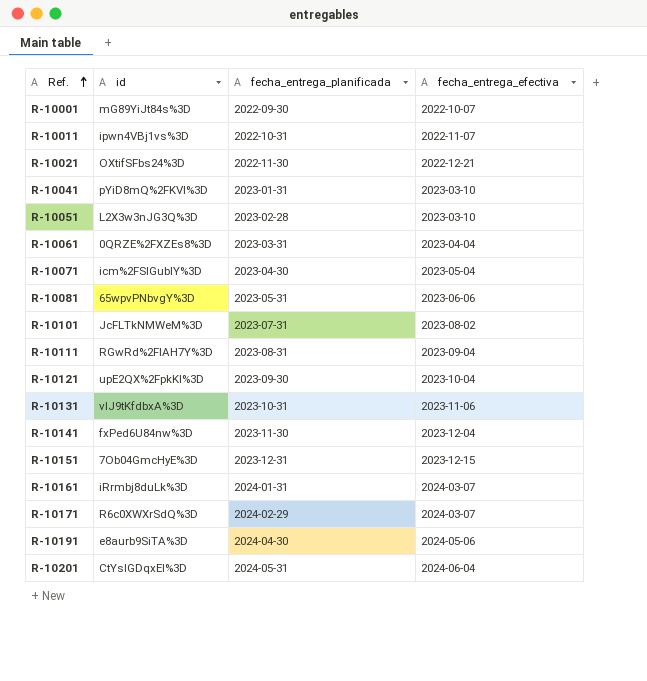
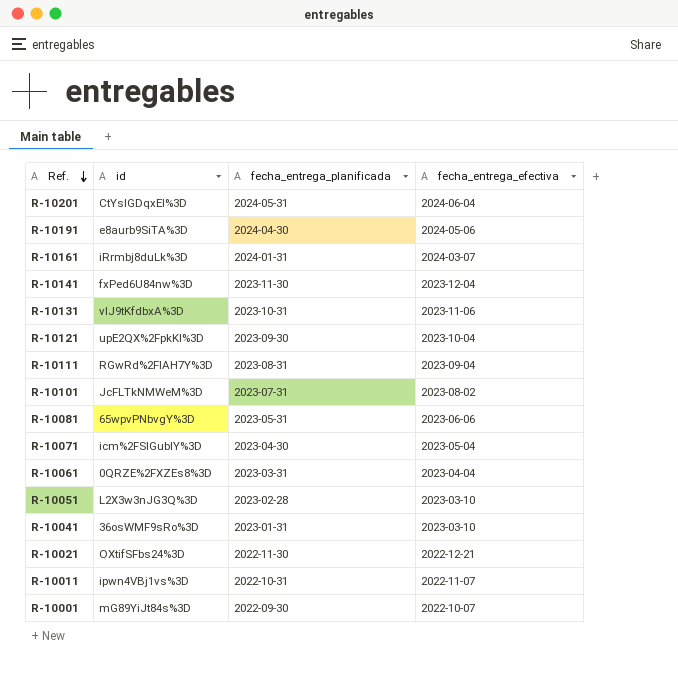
row order: Ref. ascending -> Ref. descending
row R-10151: 7Ob04GmcHyE%3D | 2023-12-31 | 2023-12-15 -> none
row R-10171: R6c0XWXrSdQ%3D | 2024-02-29 | 2024-03-07 -> none
R-10041 | id: pYiD8mQ%2FKVI%3D -> 36osWMF9sRo%3D

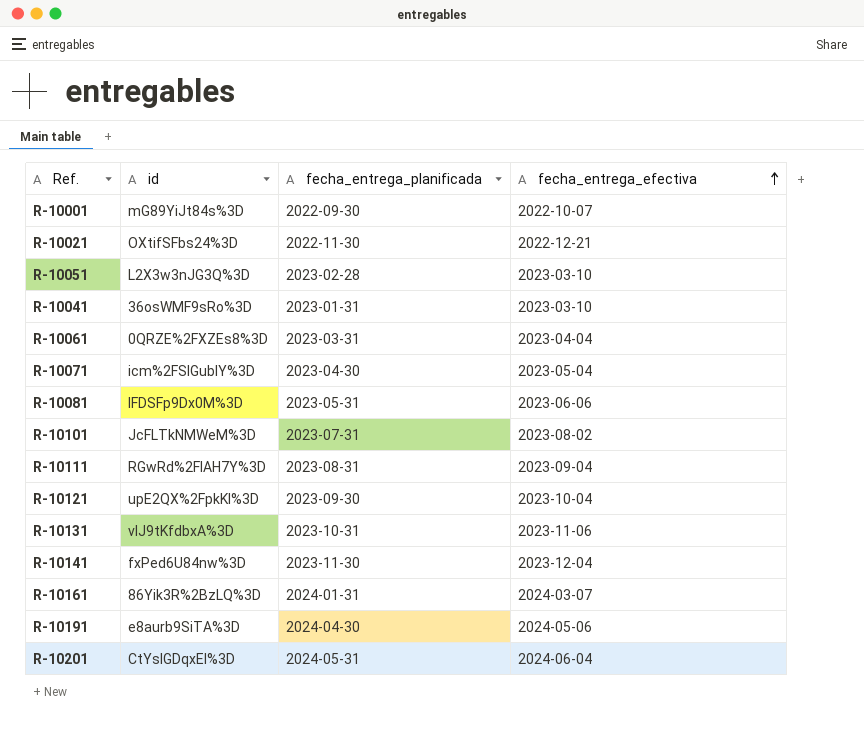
row order: Ref. descending -> fecha_entrega_efectiva ascending
row R-10011: ipwn4VBj1vs%3D | 2022-10-31 | 2022-11-07 -> none
R-10081 | id: 65wpvPNbvgY%3D -> lFDSFp9Dx0M%3D
R-10161 | id: iRrmbj8duLk%3D -> 86Yik3R%2BzLQ%3D

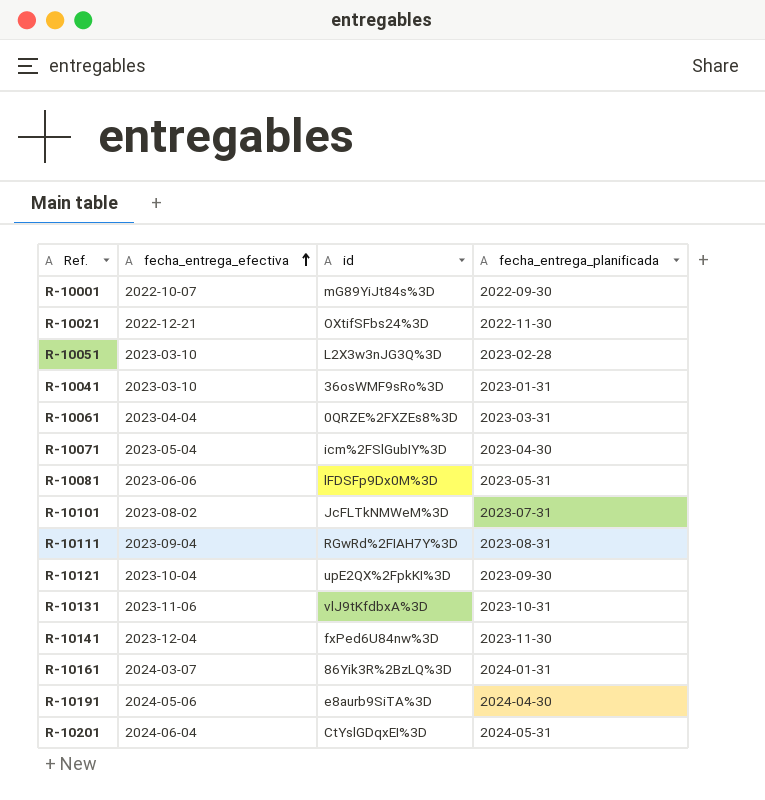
column fecha_entrega_efectiva | position: 4 -> 2

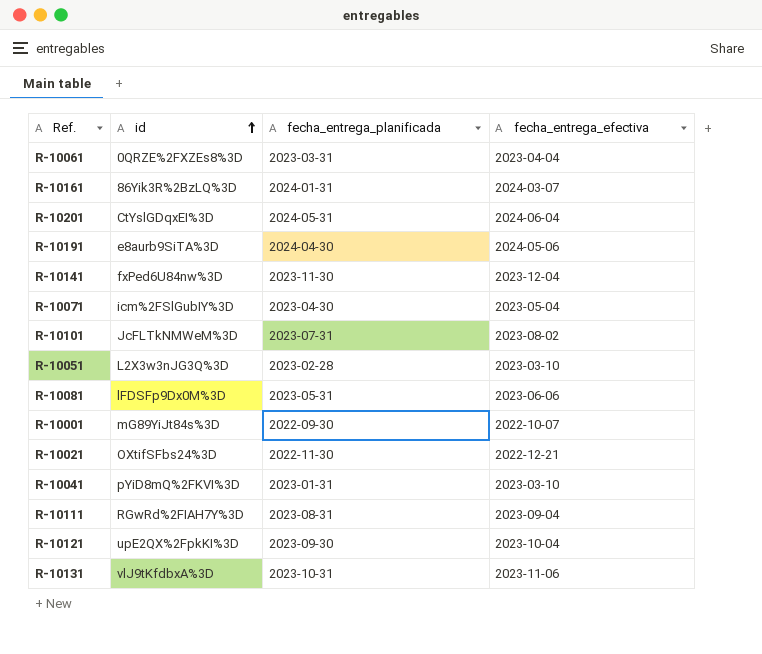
row order: fecha_entrega_efectiva ascending -> id ascending
column fecha_entrega_efectiva | position: 2 -> 4
R-10041 | id: 36osWMF9sRo%3D -> pYiD8mQ%2FKVI%3D

